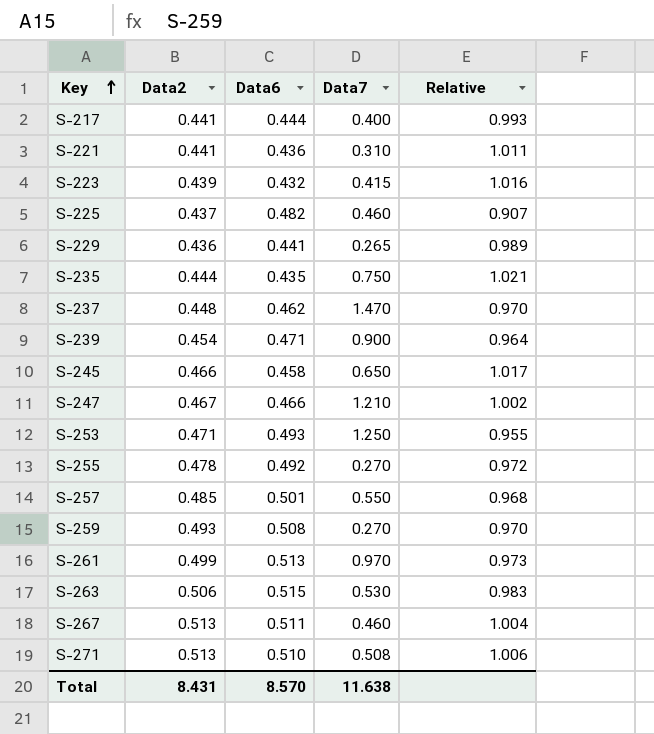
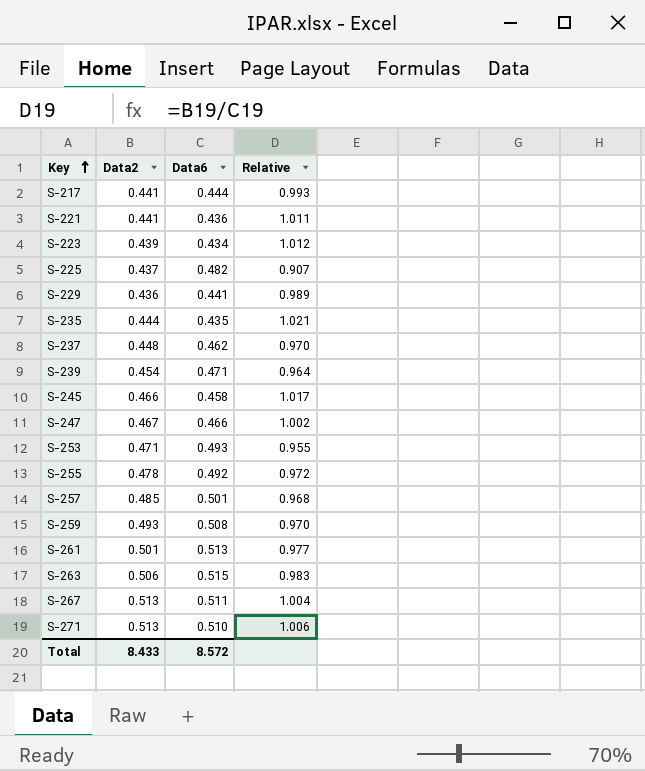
column Data7 | position: 4 -> none
S-223 | Data6: 0.432 -> 0.434
S-223 | Relative: 1.016 -> 1.012
S-261 | Data2: 0.499 -> 0.501
S-261 | Relative: 0.973 -> 0.977
Total | Data2: 8.431 -> 8.433
Total | Data6: 8.570 -> 8.572

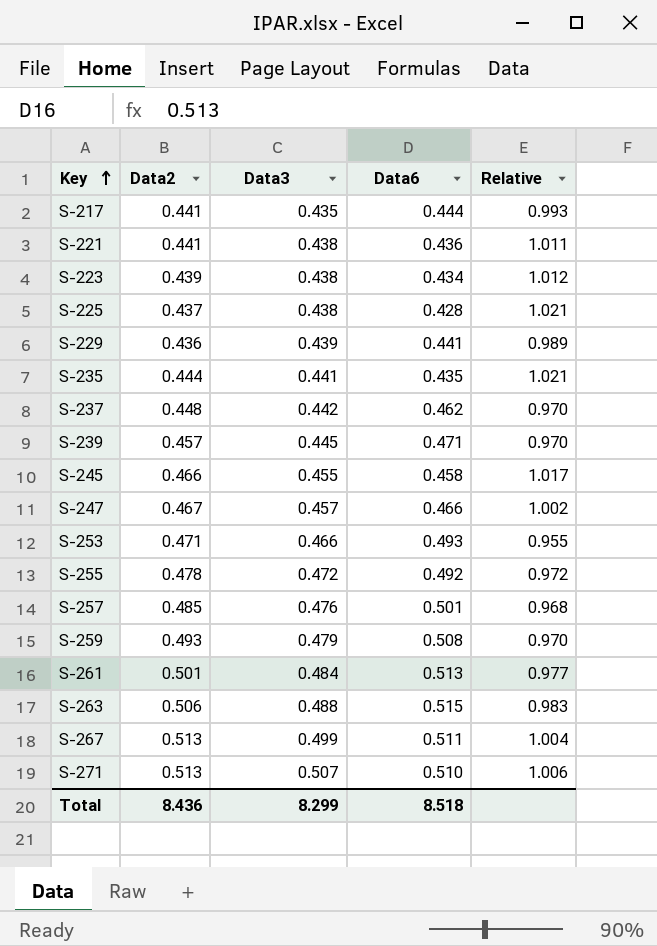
column Data3 | position: none -> 3
S-225 | Data6: 0.482 -> 0.428
S-225 | Relative: 0.907 -> 1.021
S-239 | Data2: 0.454 -> 0.457
S-239 | Relative: 0.964 -> 0.970
Total | Data2: 8.433 -> 8.436
Total | Data6: 8.572 -> 8.518

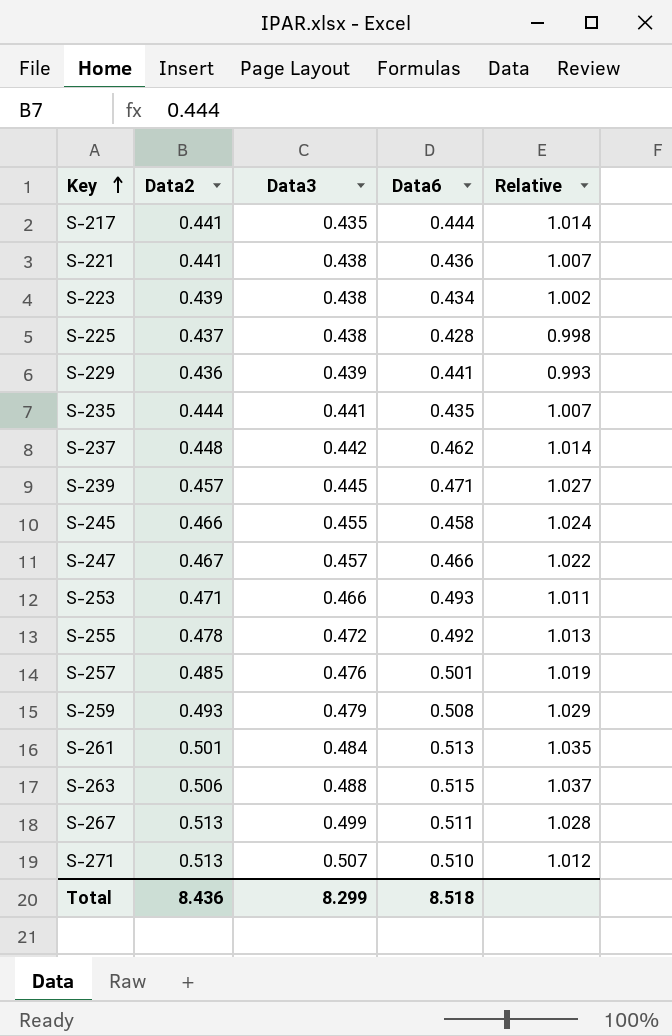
column Relative | formula: [Data2] / [Data6] -> [Data2] / [Data3]

